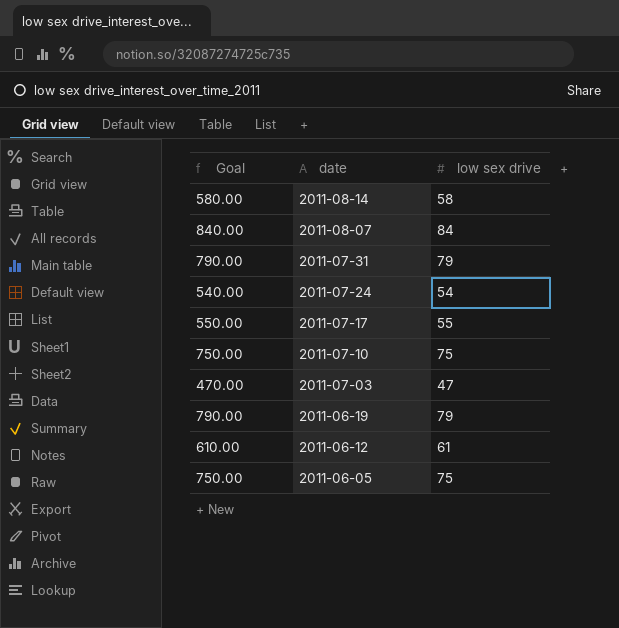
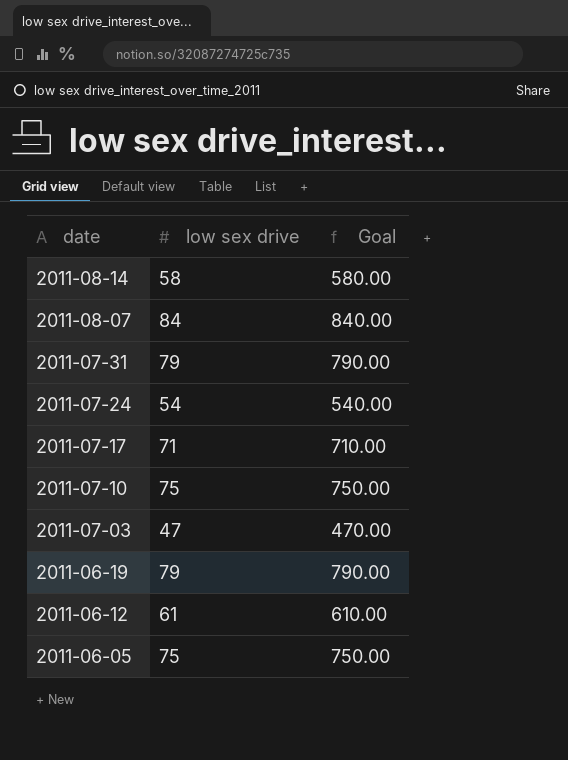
column Goal | position: 1 -> 3
2011-07-17 | low sex drive: 55 -> 71
2011-07-17 | Goal: 550.00 -> 710.00

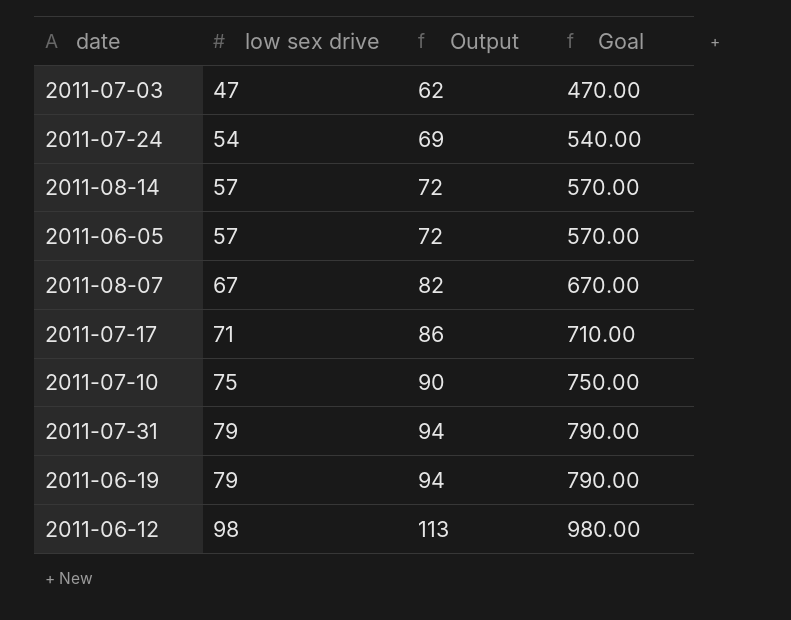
row order: date descending -> low sex drive ascending
column Output | formula: none -> [low sex drive] + 15
2011-08-14 | low sex drive: 58 -> 57
2011-08-14 | Goal: 580.00 -> 570.00
2011-06-05 | low sex drive: 75 -> 57
2011-06-05 | Goal: 750.00 -> 570.00
2011-08-07 | low sex drive: 84 -> 67
2011-08-07 | Goal: 840.00 -> 670.00
2011-06-12 | low sex drive: 61 -> 98
2011-06-12 | Goal: 610.00 -> 980.00

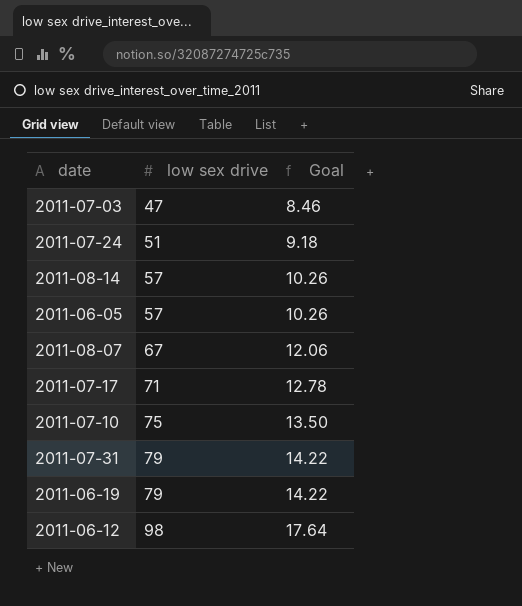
column Output | formula: [low sex drive] + 15 -> none
column Goal | formula: [low sex drive] * 10 -> [low sex drive] * 0.18
2011-07-24 | low sex drive: 54 -> 51

